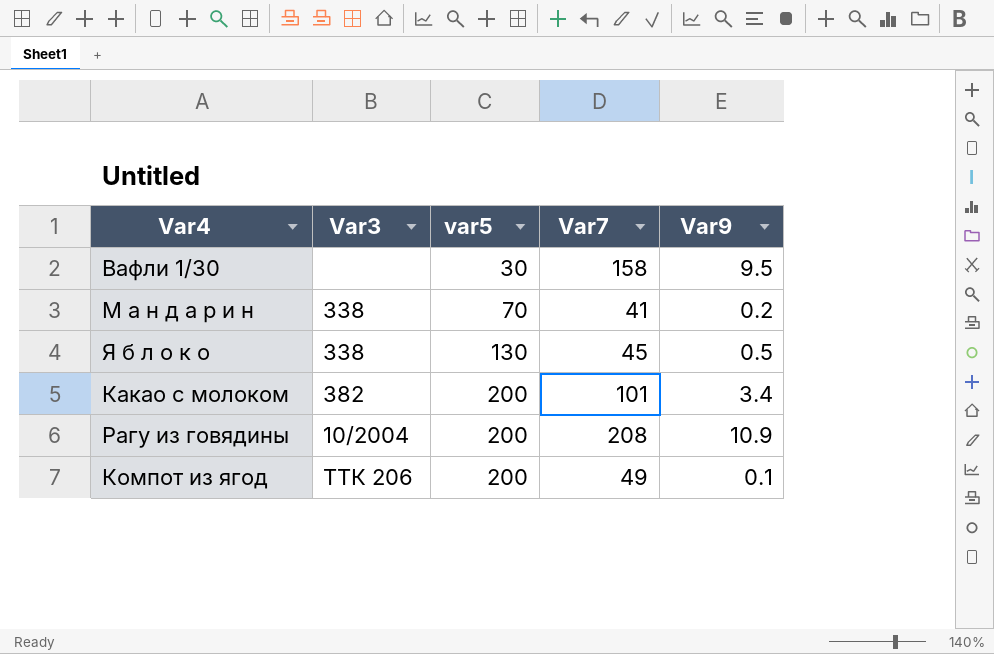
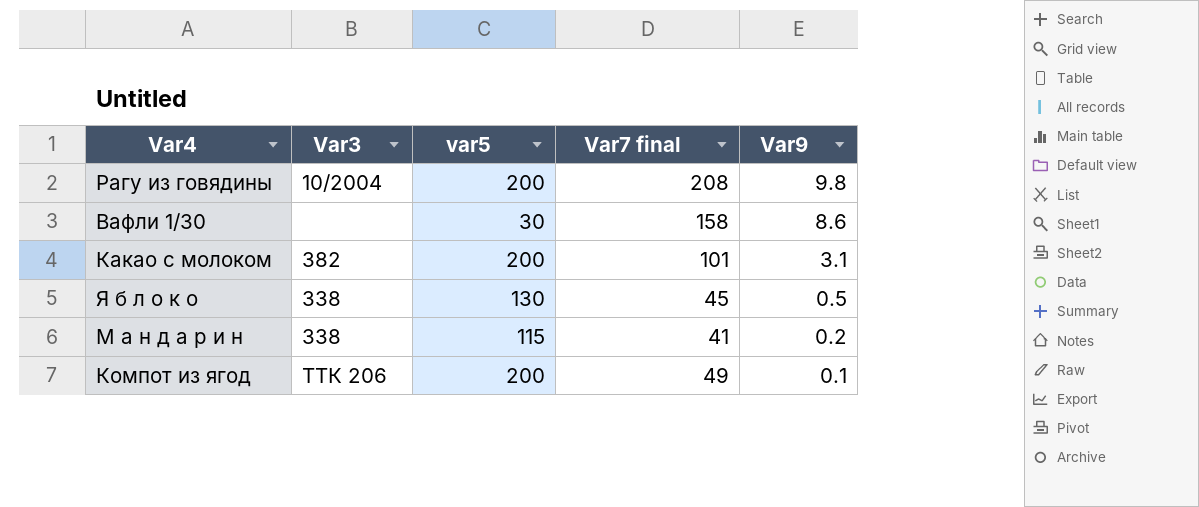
row order: var5 ascending -> Var9 descending
column name: Var7 -> Var7 final
Рагу из говядины | Var9: 10.9 -> 9.8
Вафли 1/30 | Var9: 9.5 -> 8.6
Какао с молоком | Var9: 3.4 -> 3.1
М а н д а р и н | var5: 70 -> 115

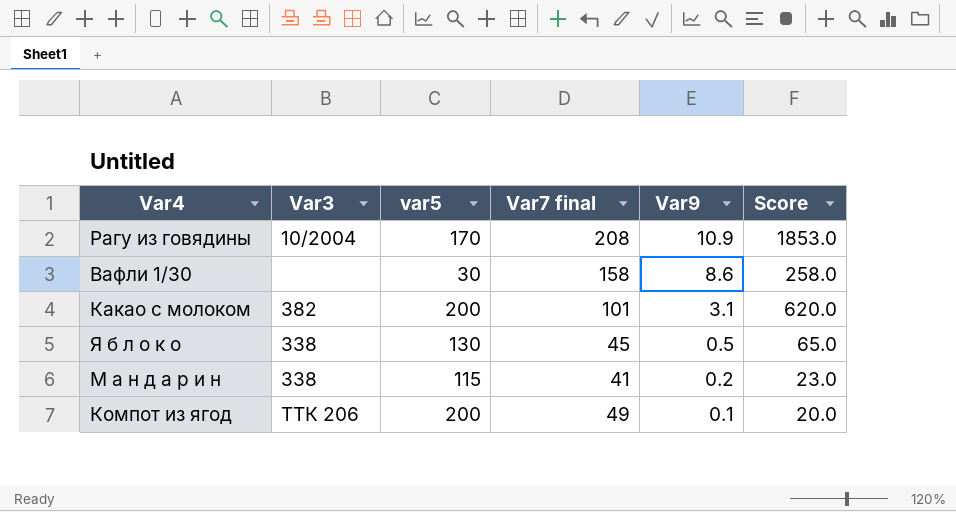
column Score | formula: none -> [var5] * [Var9]
Рагу из говядины | var5: 200 -> 170
Рагу из говядины | Var9: 9.8 -> 10.9

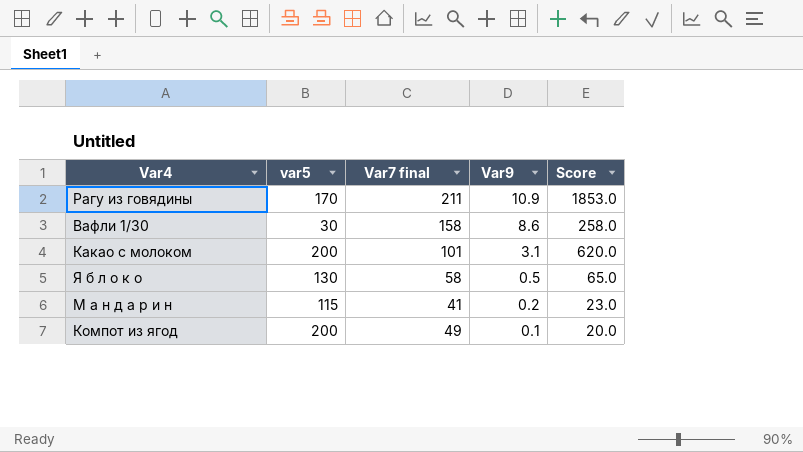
column Var3 | position: 2 -> none
Рагу из говядины | Var7 final: 208 -> 211
Я б л о к о | Var7 final: 45 -> 58

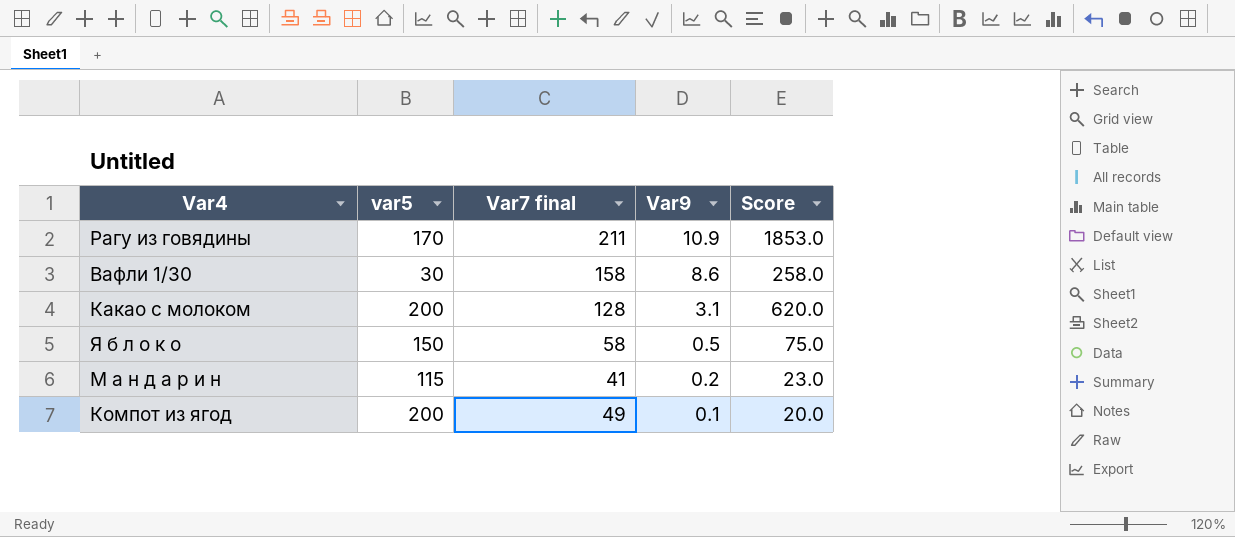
Какао с молоком | Var7 final: 101 -> 128
Я б л о к о | var5: 130 -> 150
Я б л о к о | Score: 65.0 -> 75.0

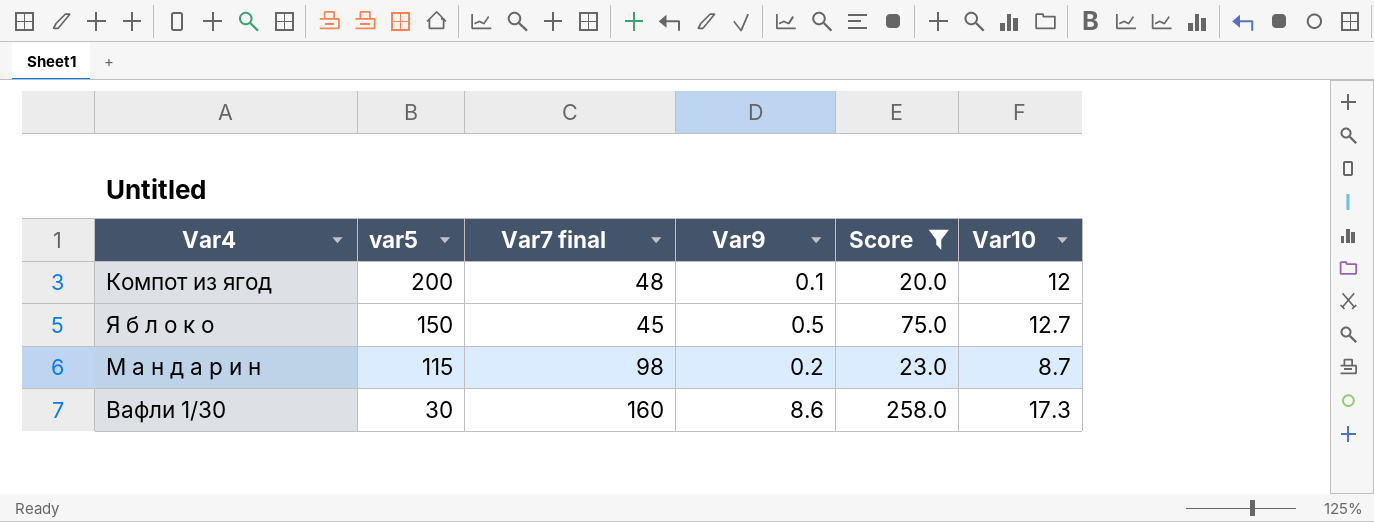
filter: none -> Score <= 258.0
row order: Var9 descending -> var5 descending
column Var10 | position: none -> 6
Компот из ягод | Var7 final: 49 -> 48
Я б л о к о | Var7 final: 58 -> 45
М а н д а р и н | Var7 final: 41 -> 98
Вафли 1/30 | Var7 final: 158 -> 160

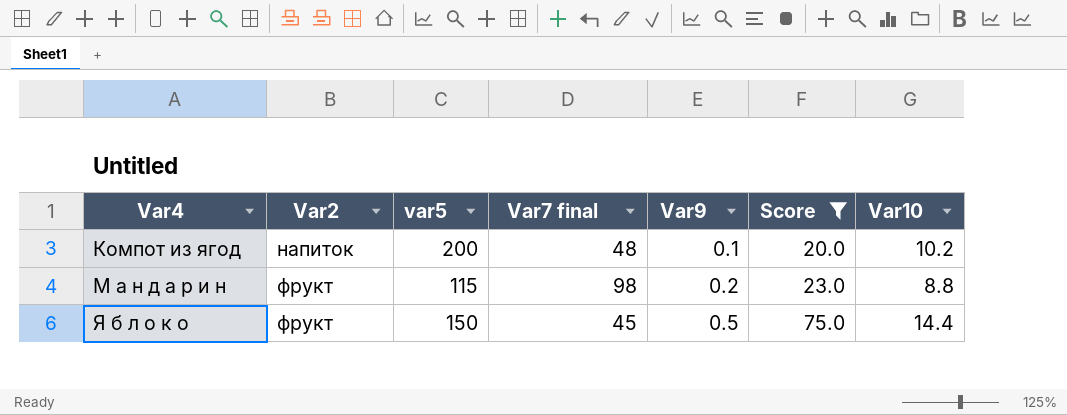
row order: var5 descending -> Var4 ascending
column Var2 | position: none -> 2
row Вафли 1/30: 30 | 160 | 8.6 | 258.0 | 17.3 -> none
Компот из ягод | Var10: 12 -> 10.2
М а н д а р и н | Var10: 8.7 -> 8.8
Я б л о к о | Var10: 12.7 -> 14.4

